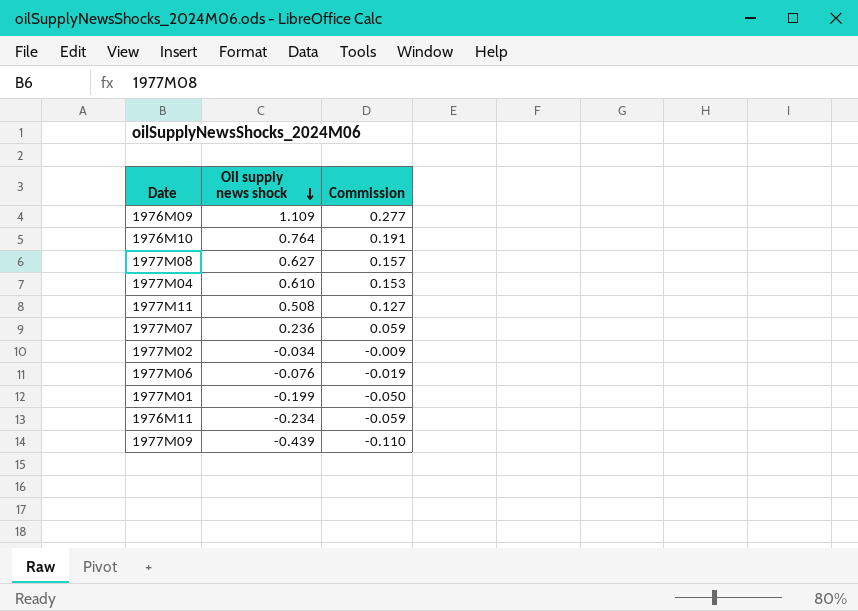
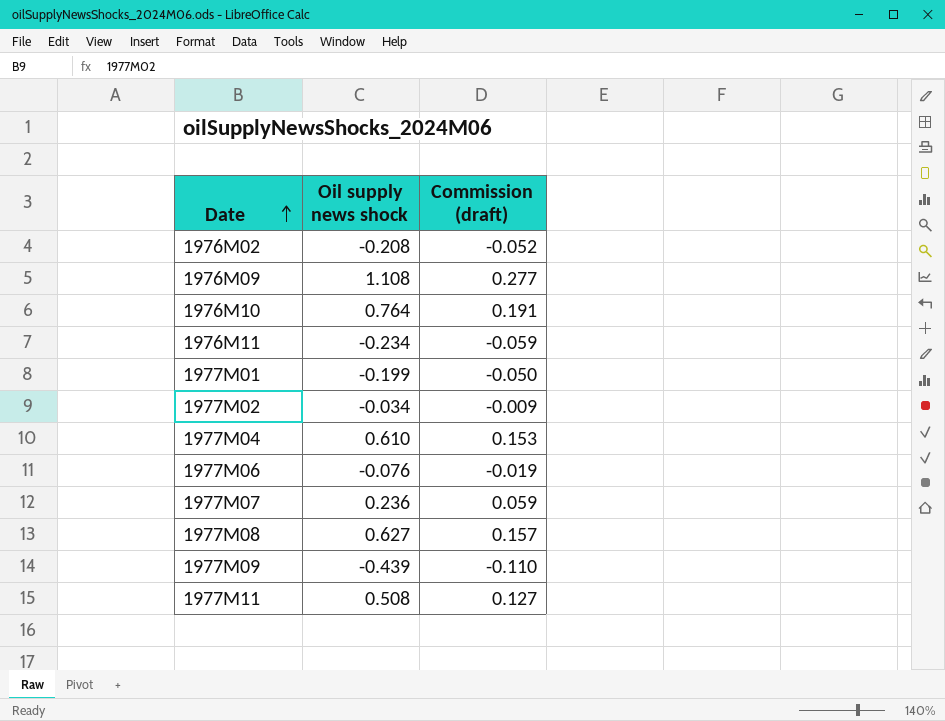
row order: Oil supply news shock descending -> Date ascending
column name: Commission -> Commission (draft)
row 1976M02: none -> -0.208 | -0.052
1976M09 | Oil supply news shock: 1.109 -> 1.108

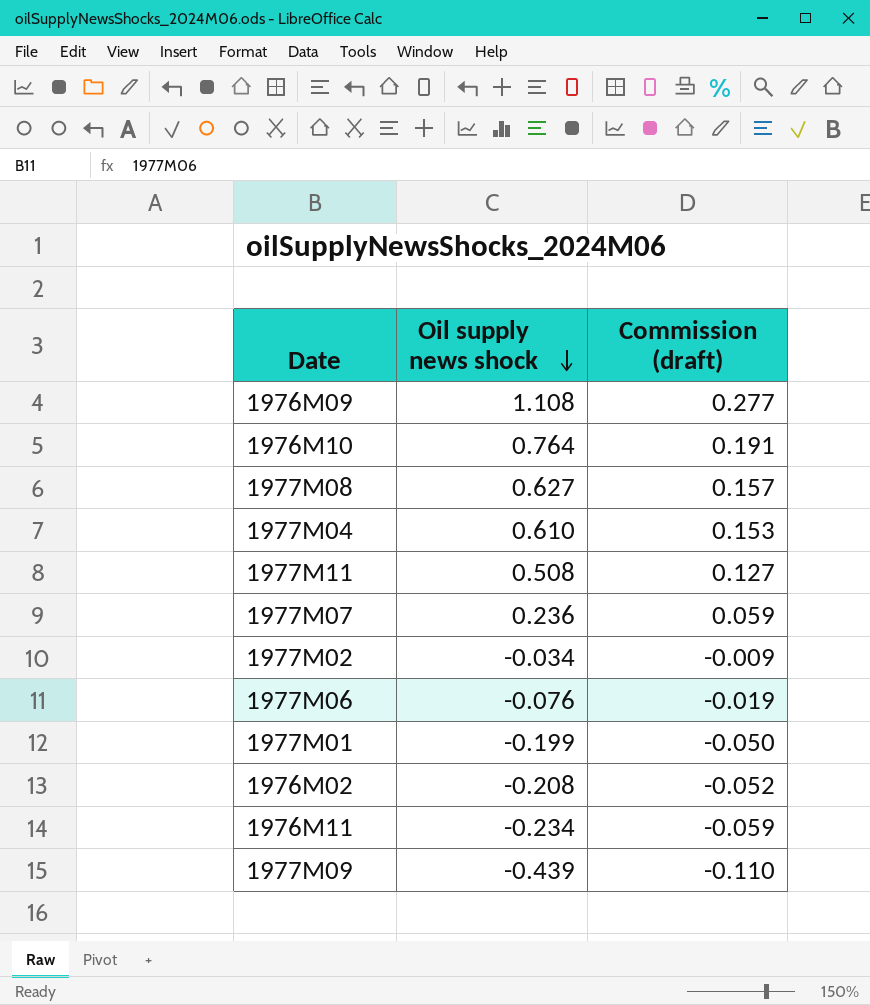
row order: Date ascending -> Oil supply news shock descending

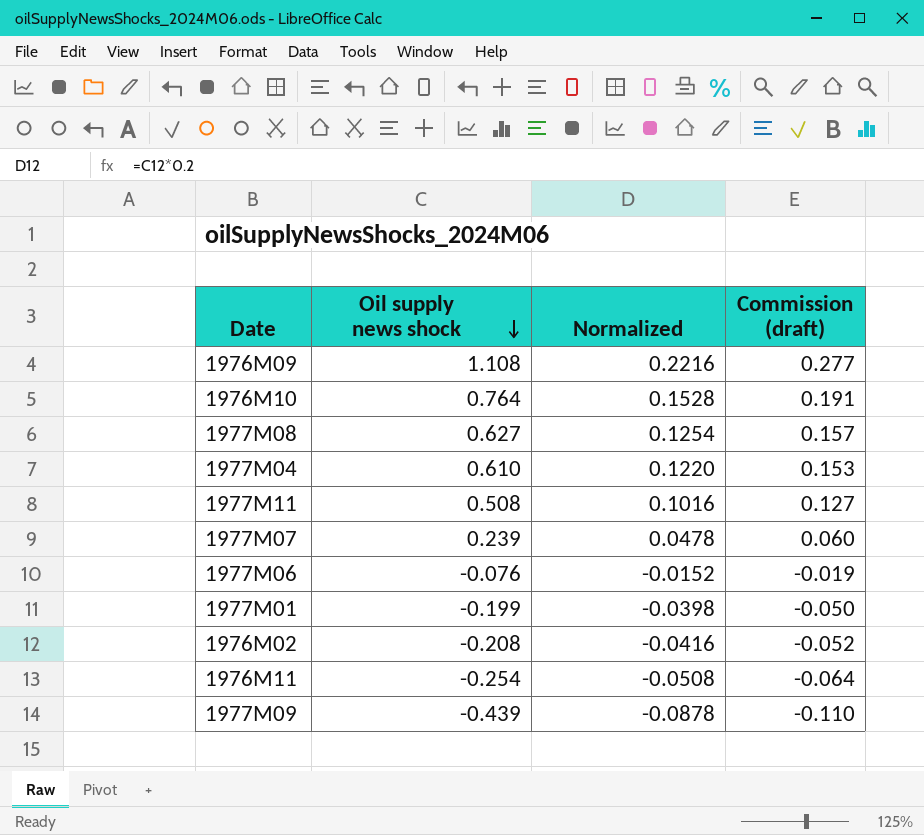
column Normalized | formula: none -> [Oil supply news shock] * 0.2
row 1977M02: -0.034 | -0.009 -> none
1977M07 | Oil supply news shock: 0.236 -> 0.239
1977M07 | Commission (draft): 0.059 -> 0.060
1976M11 | Oil supply news shock: -0.234 -> -0.254
1976M11 | Commission (draft): -0.059 -> -0.064

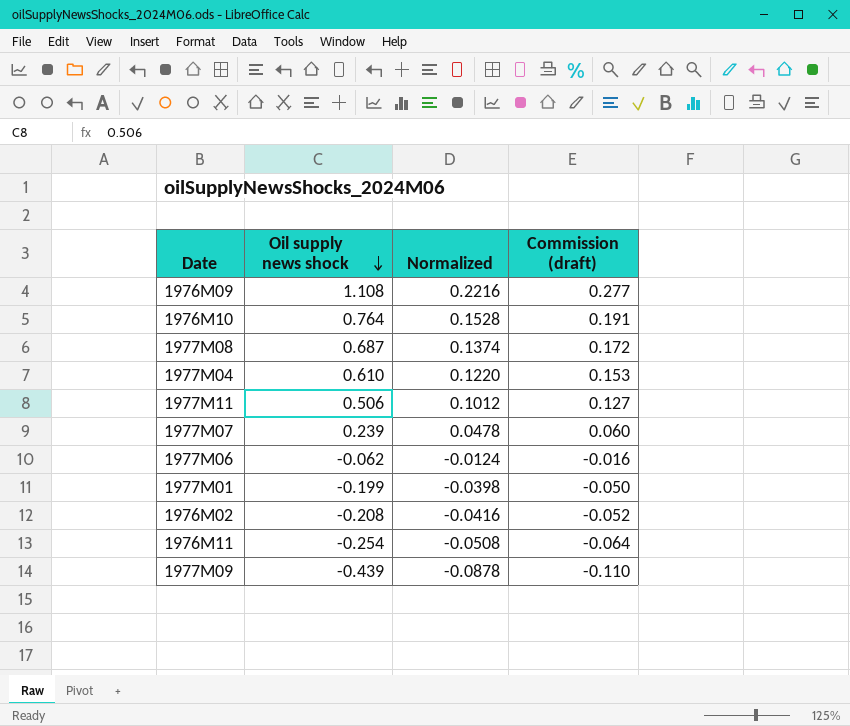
1977M08 | Oil supply news shock: 0.627 -> 0.687
1977M08 | Normalized: 0.1254 -> 0.1374
1977M08 | Commission (draft): 0.157 -> 0.172
1977M11 | Oil supply news shock: 0.508 -> 0.506
1977M11 | Normalized: 0.1016 -> 0.1012
1977M06 | Oil supply news shock: -0.076 -> -0.062
1977M06 | Normalized: -0.0152 -> -0.0124
1977M06 | Commission (draft): -0.019 -> -0.016

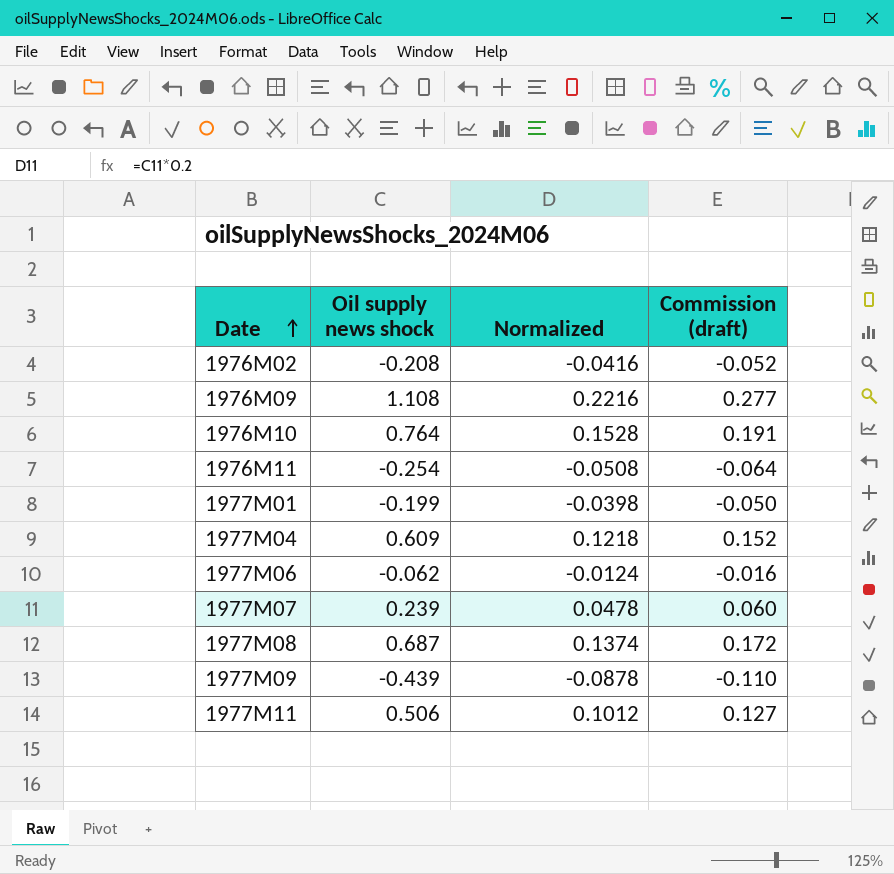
row order: Oil supply news shock descending -> Date ascending
1977M04 | Oil supply news shock: 0.610 -> 0.609
1977M04 | Normalized: 0.1220 -> 0.1218
1977M04 | Commission (draft): 0.153 -> 0.152

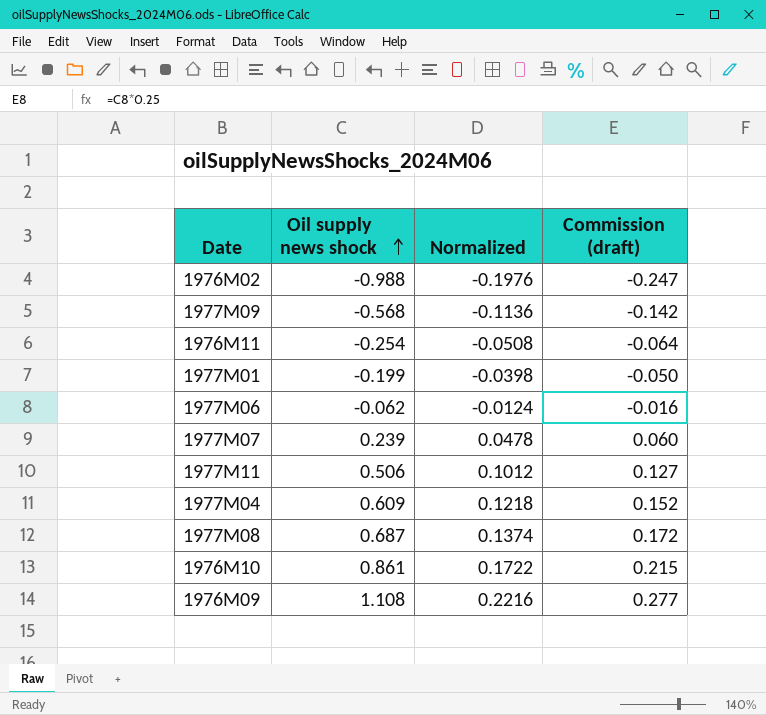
row order: Date ascending -> Oil supply news shock ascending
1976M02 | Oil supply news shock: -0.208 -> -0.988
1976M02 | Normalized: -0.0416 -> -0.1976
1976M02 | Commission (draft): -0.052 -> -0.247
1977M09 | Oil supply news shock: -0.439 -> -0.568
1977M09 | Normalized: -0.0878 -> -0.1136
1977M09 | Commission (draft): -0.110 -> -0.142
1976M10 | Oil supply news shock: 0.764 -> 0.861
1976M10 | Normalized: 0.1528 -> 0.1722
1976M10 | Commission (draft): 0.191 -> 0.215

